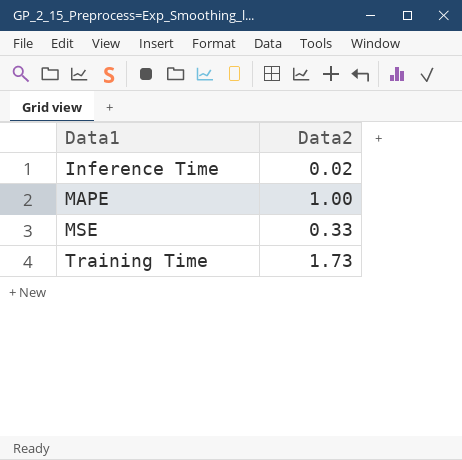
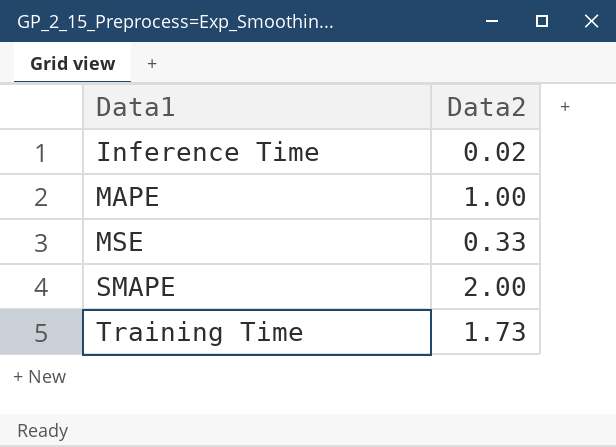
row SMAPE: none -> 2.00

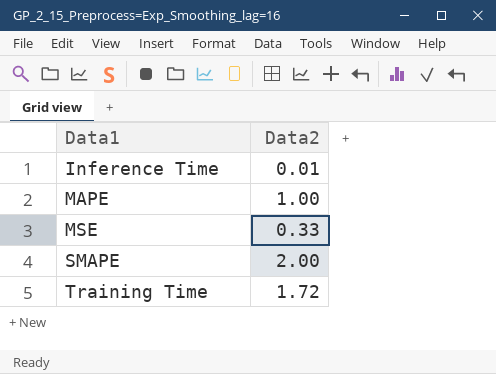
Inference Time | Data2: 0.02 -> 0.01
Training Time | Data2: 1.73 -> 1.72

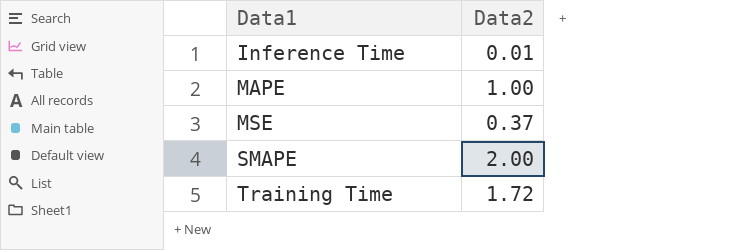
MSE | Data2: 0.33 -> 0.37

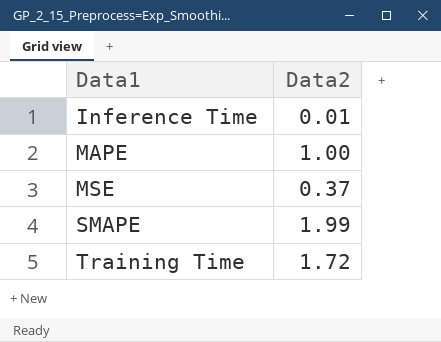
SMAPE | Data2: 2.00 -> 1.99

